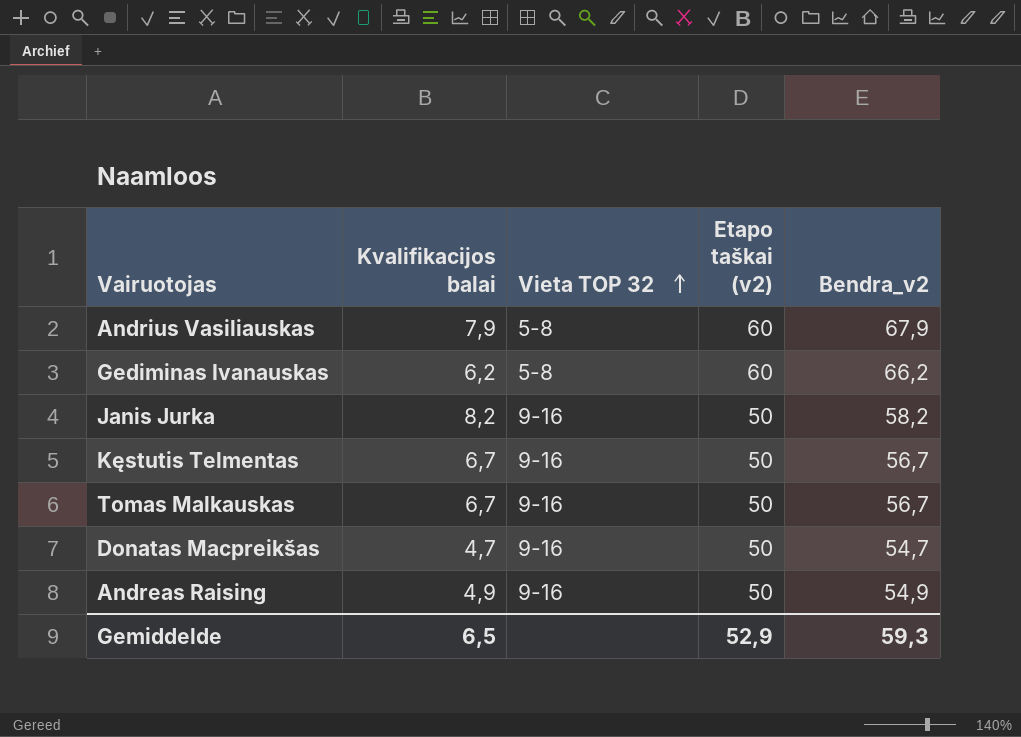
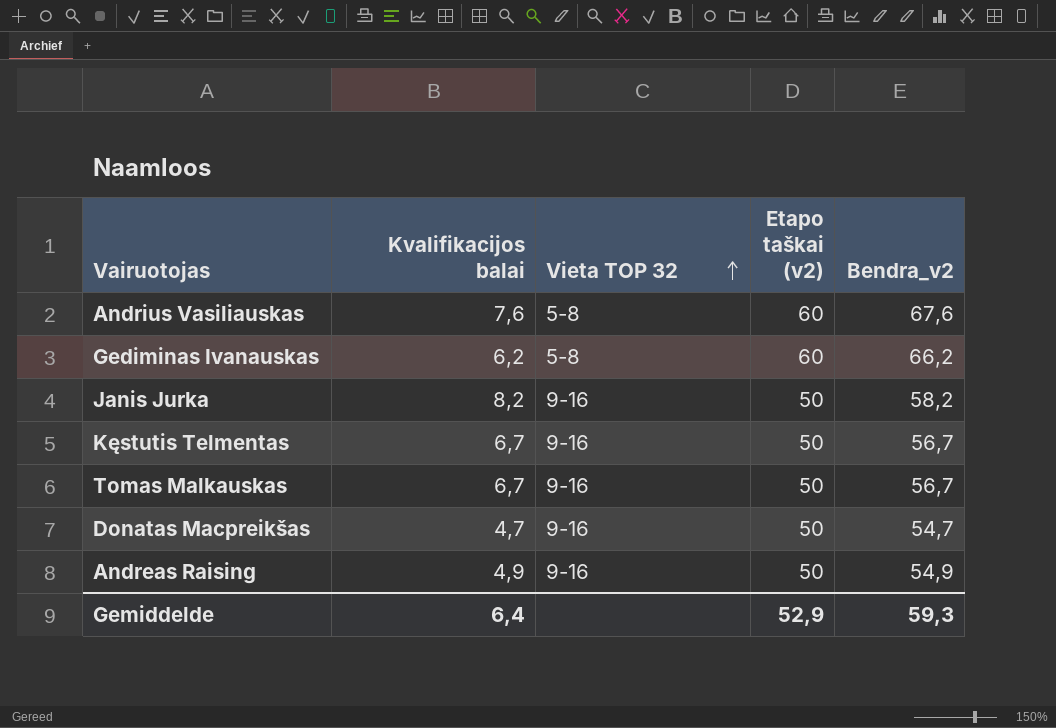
Andrius Vasiliauskas | Kvalifikacijos balai: 7,9 -> 7,6
Andrius Vasiliauskas | Bendra_v2: 67,9 -> 67,6
Gemiddelde | Kvalifikacijos balai: 6,5 -> 6,4

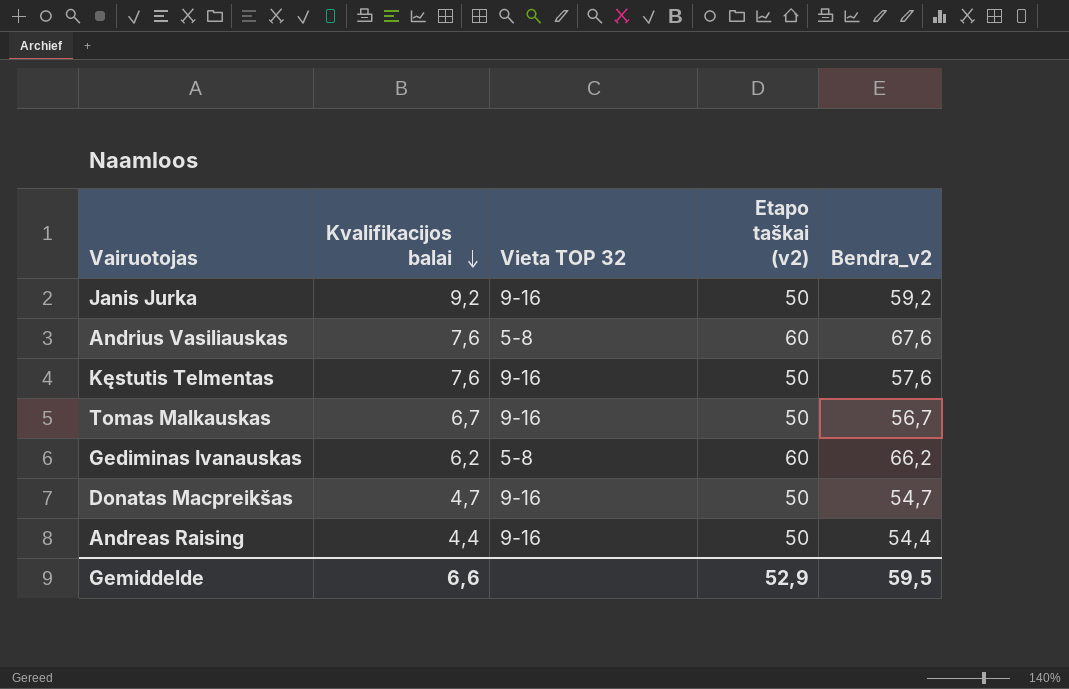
row order: Vieta TOP 32 ascending -> Kvalifikacijos balai descending
Janis Jurka | Kvalifikacijos balai: 8,2 -> 9,2
Janis Jurka | Bendra_v2: 58,2 -> 59,2
Kęstutis Telmentas | Kvalifikacijos balai: 6,7 -> 7,6
Kęstutis Telmentas | Bendra_v2: 56,7 -> 57,6
Andreas Raising | Kvalifikacijos balai: 4,9 -> 4,4
Andreas Raising | Bendra_v2: 54,9 -> 54,4
Gemiddelde | Kvalifikacijos balai: 6,4 -> 6,6
Gemiddelde | Bendra_v2: 59,3 -> 59,5

